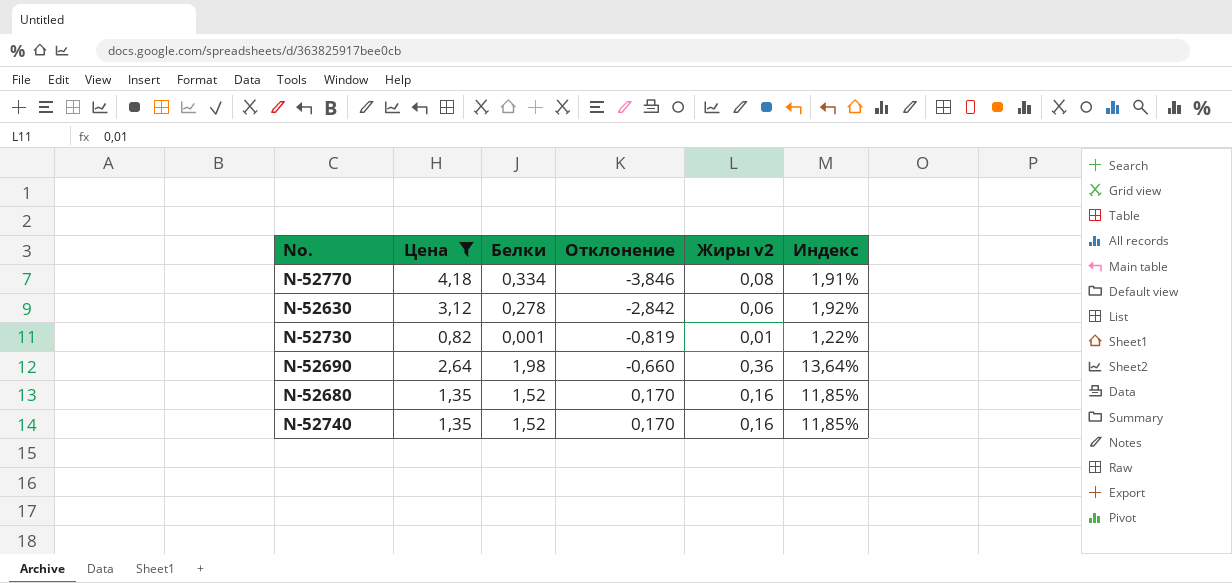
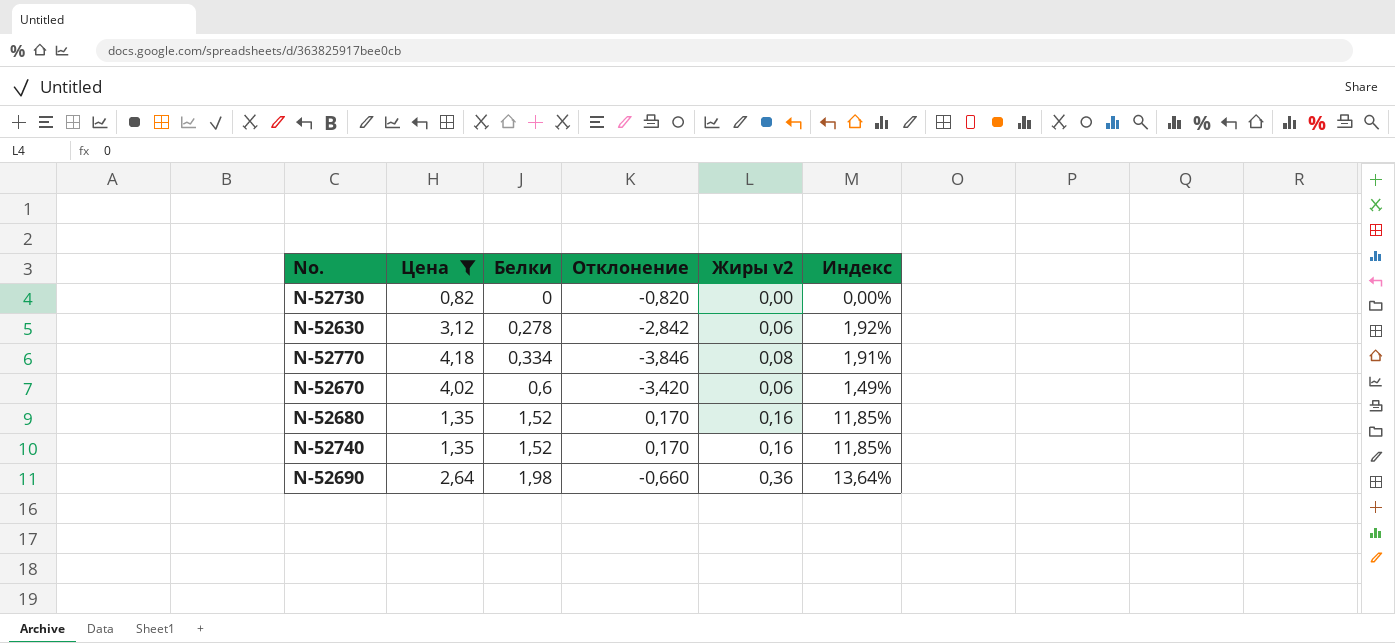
row order: Отклонение ascending -> Белки ascending
N-52730 | Белки: 0,001 -> 0
N-52730 | Отклонение: -0,819 -> -0,820
N-52730 | Жиры v2: 0,01 -> 0,00
N-52730 | Индекс: 1,22% -> 0,00%
row N-52670: none -> 4,02 | 0,6 | -3,420 | 0,06 | 1,49%

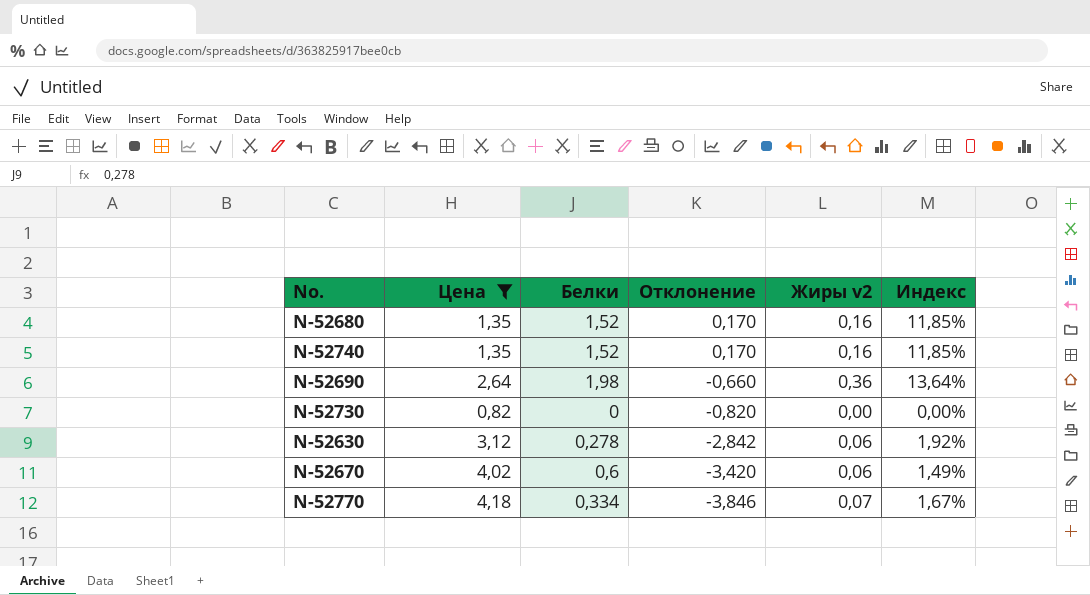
row order: Белки ascending -> Отклонение descending
N-52770 | Жиры v2: 0,08 -> 0,07
N-52770 | Индекс: 1,91% -> 1,67%

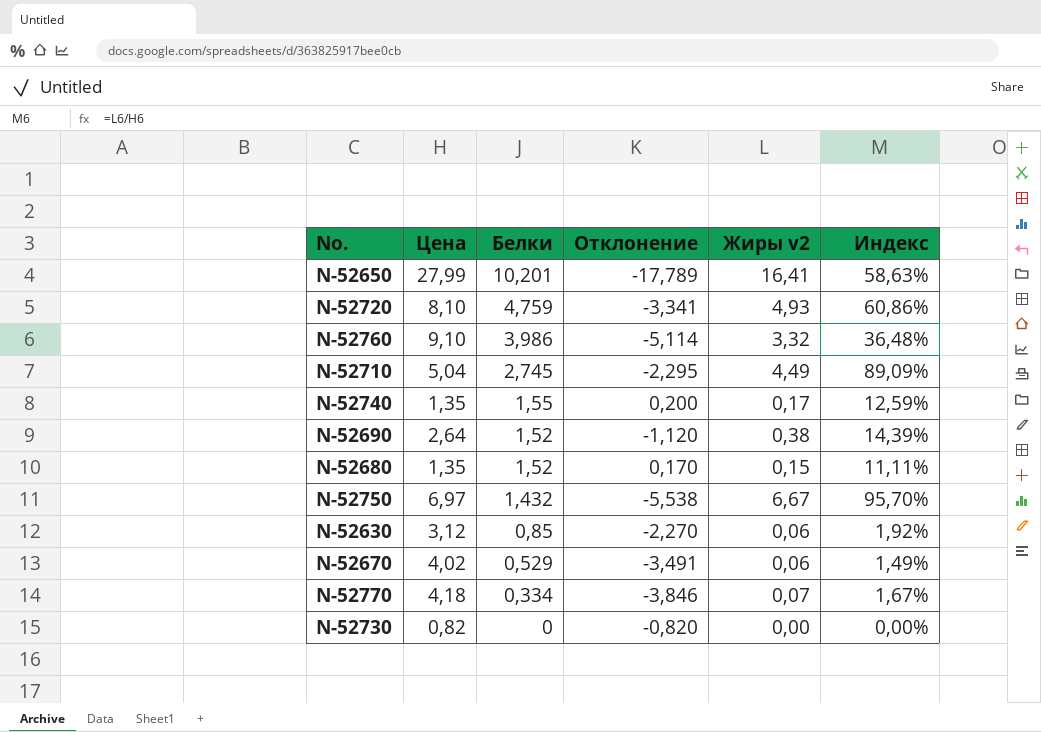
filter: Цена <= 4,18 -> none
row order: Отклонение descending -> Белки descending
N-52740 | Белки: 1,52 -> 1,55
N-52740 | Отклонение: 0,170 -> 0,200
N-52740 | Жиры v2: 0,16 -> 0,17
N-52740 | Индекс: 11,85% -> 12,59%
N-52690 | Белки: 1,98 -> 1,52
N-52690 | Отклонение: -0,660 -> -1,120
N-52690 | Жиры v2: 0,36 -> 0,38
N-52690 | Индекс: 13,64% -> 14,39%
N-52680 | Жиры v2: 0,16 -> 0,15
N-52680 | Индекс: 11,85% -> 11,11%
N-52630 | Белки: 0,278 -> 0,85
N-52630 | Отклонение: -2,842 -> -2,270
N-52670 | Белки: 0,6 -> 0,529
N-52670 | Отклонение: -3,420 -> -3,491

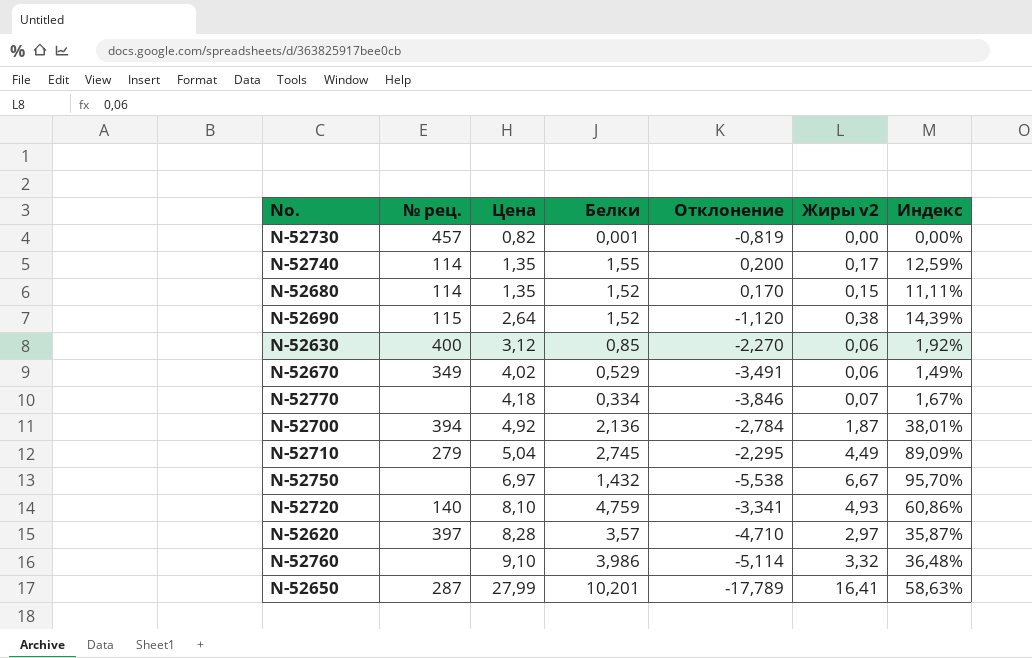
row order: Белки descending -> Цена ascending
column № рец. | position: none -> 2
N-52730 | Белки: 0 -> 0,001
N-52730 | Отклонение: -0,820 -> -0,819
row N-52700: none -> 394 | 4,92 | 2,136 | -2,784 | 1,87 | 38,01%
row N-52620: none -> 397 | 8,28 | 3,57 | -4,710 | 2,97 | 35,87%

